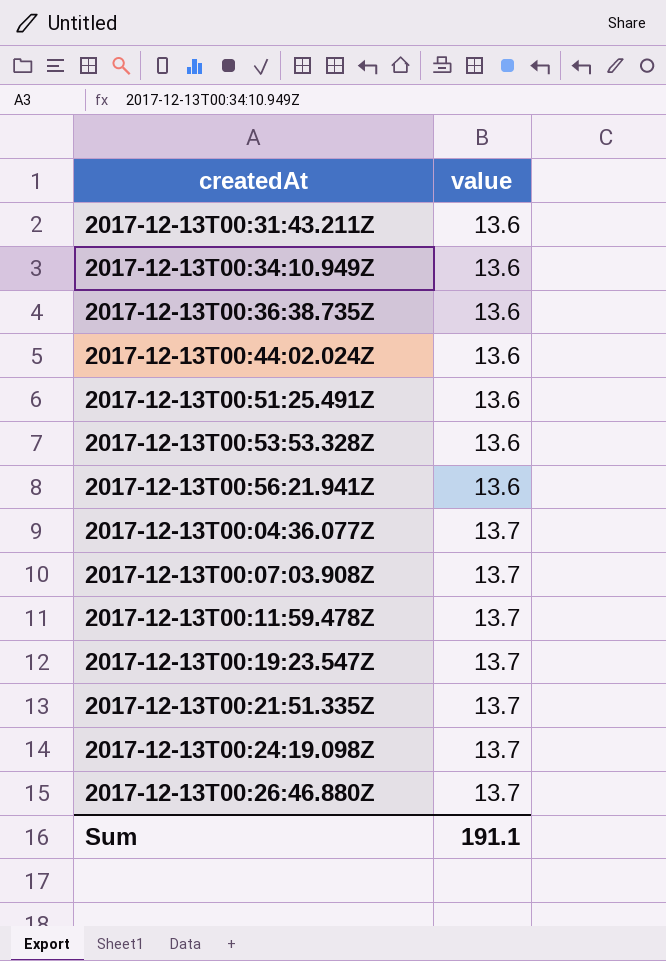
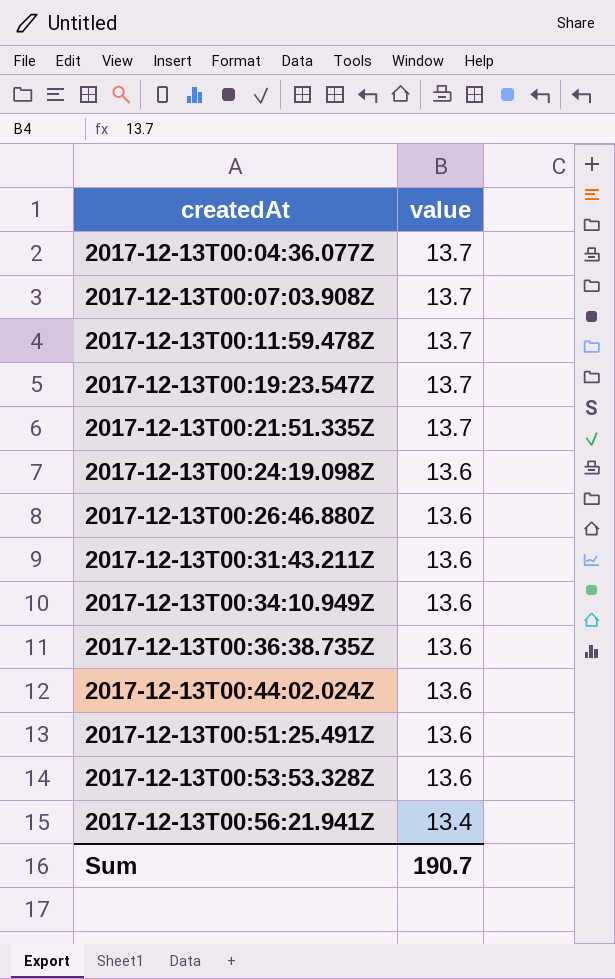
row order: value ascending -> createdAt ascending
2017-12-13T00:24:19.098Z | value: 13.7 -> 13.6
2017-12-13T00:26:46.880Z | value: 13.7 -> 13.6
2017-12-13T00:56:21.941Z | value: 13.6 -> 13.4
Sum | value: 191.1 -> 190.7

